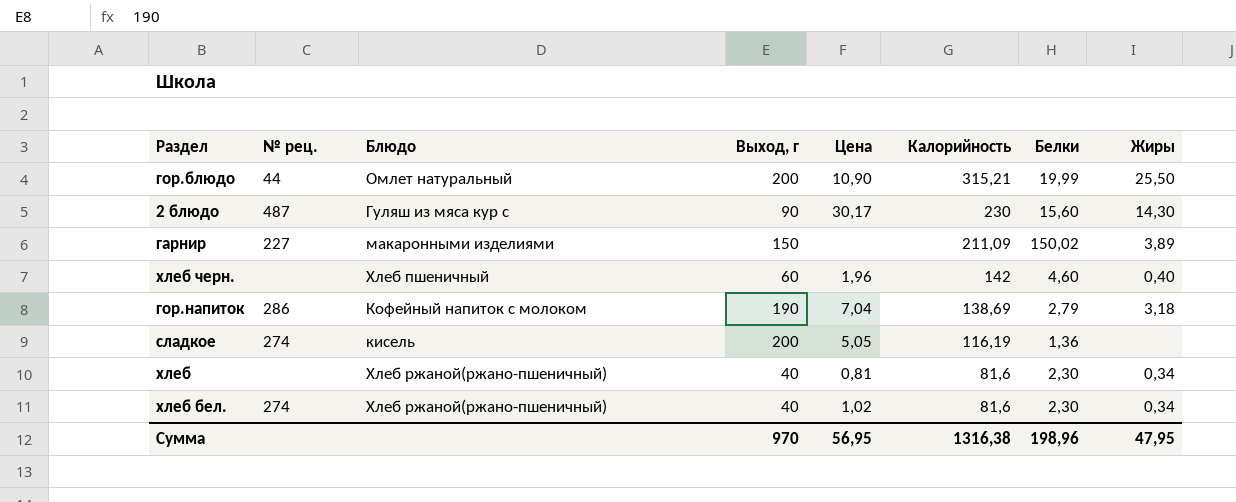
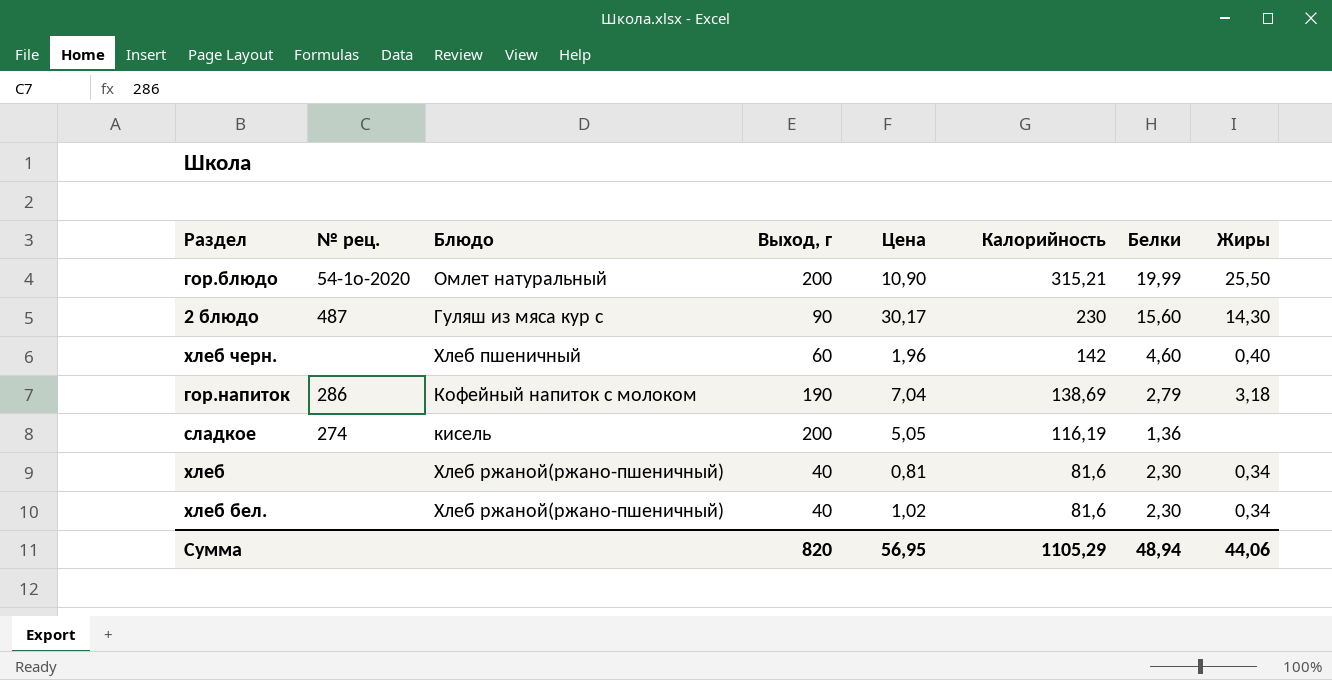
row гарнир: 227 | макаронными изделиями | 150 | none | 211,09 | 150,02 | 3,89 -> none
гор.блюдо | № рец.: 44 -> 54-1о-2020
хлеб бел. | № рец.: 274 -> none
Сумма | Выход, г: 970 -> 820
Сумма | Калорийность: 1316,38 -> 1105,29
Сумма | Белки: 198,96 -> 48,94
Сумма | Жиры: 47,95 -> 44,06

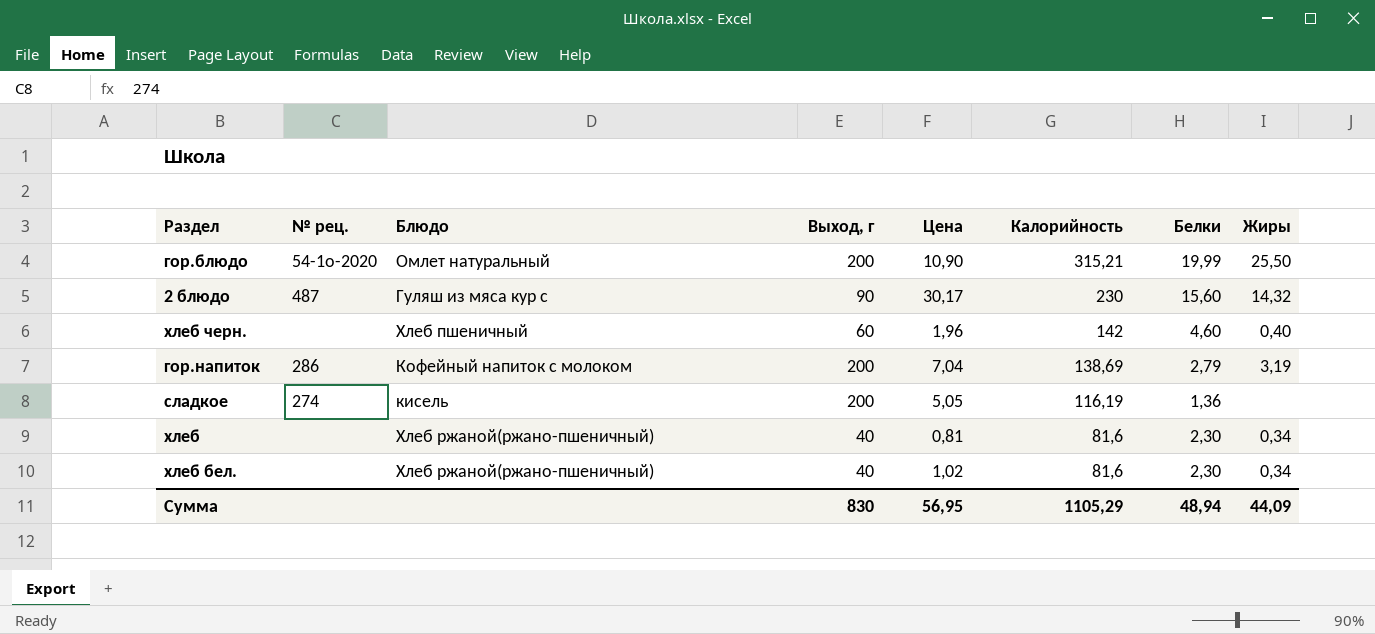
2 блюдо | Жиры: 14,30 -> 14,32
гор.напиток | Выход, г: 190 -> 200
гор.напиток | Жиры: 3,18 -> 3,19
Сумма | Выход, г: 820 -> 830
Сумма | Жиры: 44,06 -> 44,09

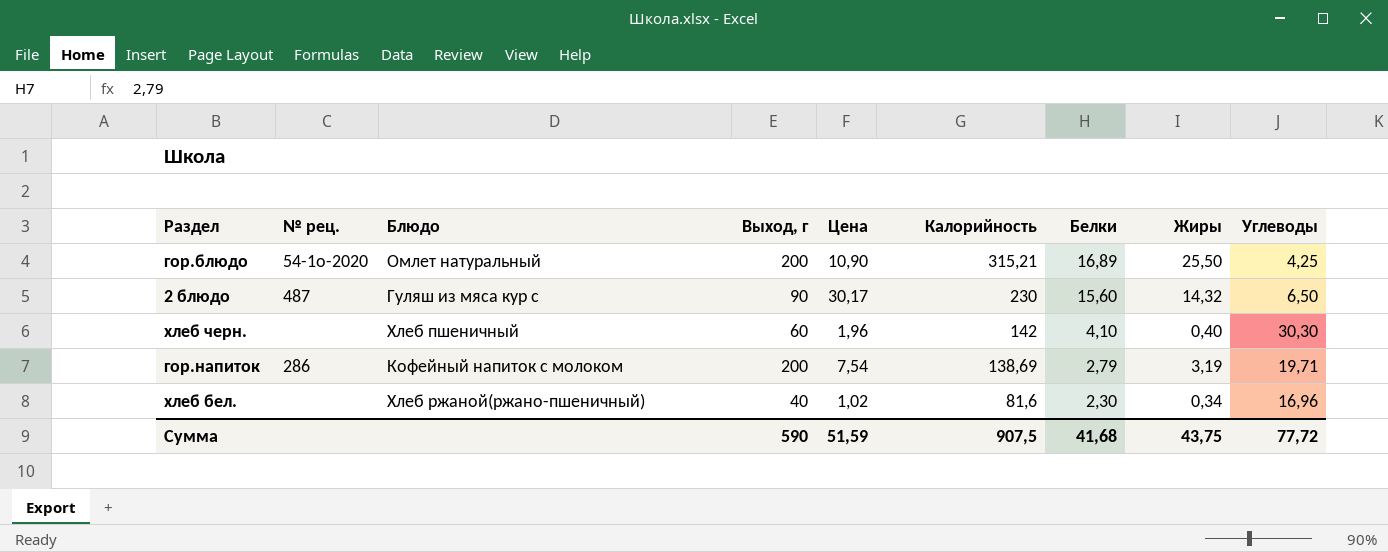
column Углеводы | position: none -> 9
row сладкое: 274 | кисель | 200 | 5,05 | 116,19 | 1,36 | none -> none
row хлеб: none | Хлеб ржаной(ржано-пшеничный) | 40 | 0,81 | 81,6 | 2,30 | 0,34 -> none
гор.блюдо | Белки: 19,99 -> 16,89
хлеб черн. | Белки: 4,60 -> 4,10
гор.напиток | Цена: 7,04 -> 7,54
Сумма | Выход, г: 830 -> 590
Сумма | Цена: 56,95 -> 51,59
Сумма | Калорийность: 1105,29 -> 907,5
Сумма | Белки: 48,94 -> 41,68
Сумма | Жиры: 44,09 -> 43,75

